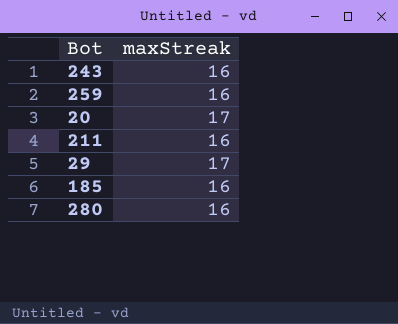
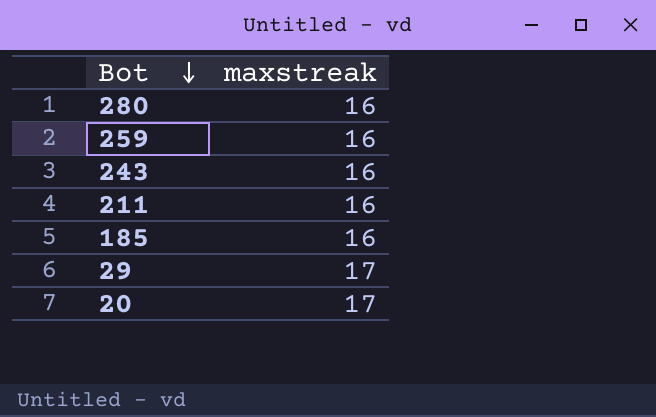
row order: none -> Bot descending
column name: maxStreak -> maxstreak

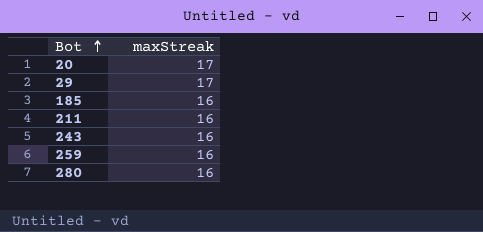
row order: Bot descending -> Bot ascending
column name: maxstreak -> maxStreak

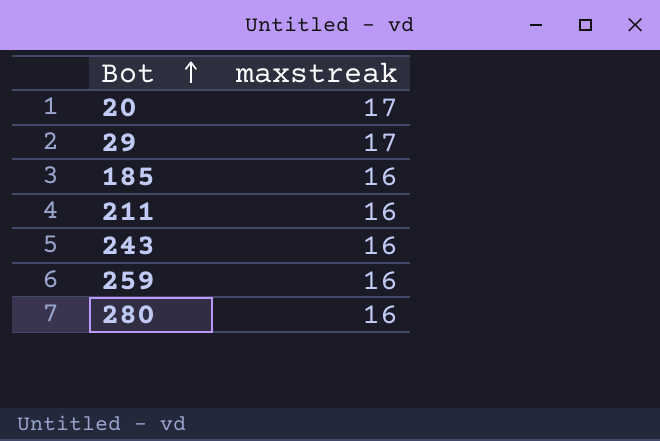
column name: maxStreak -> maxstreak

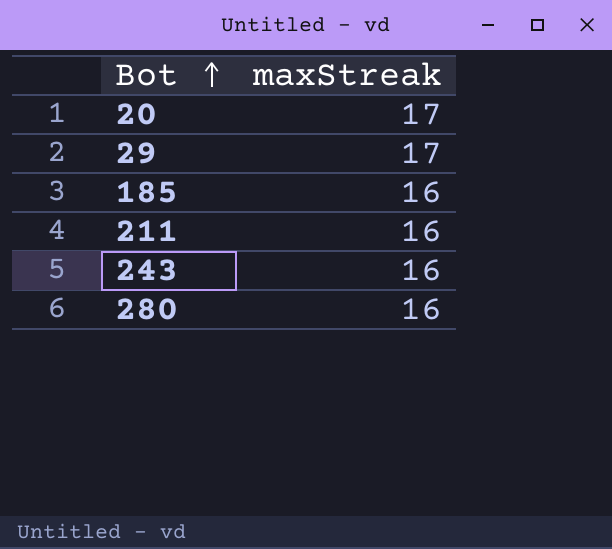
column name: maxstreak -> maxStreak
row 259: 16 -> none

